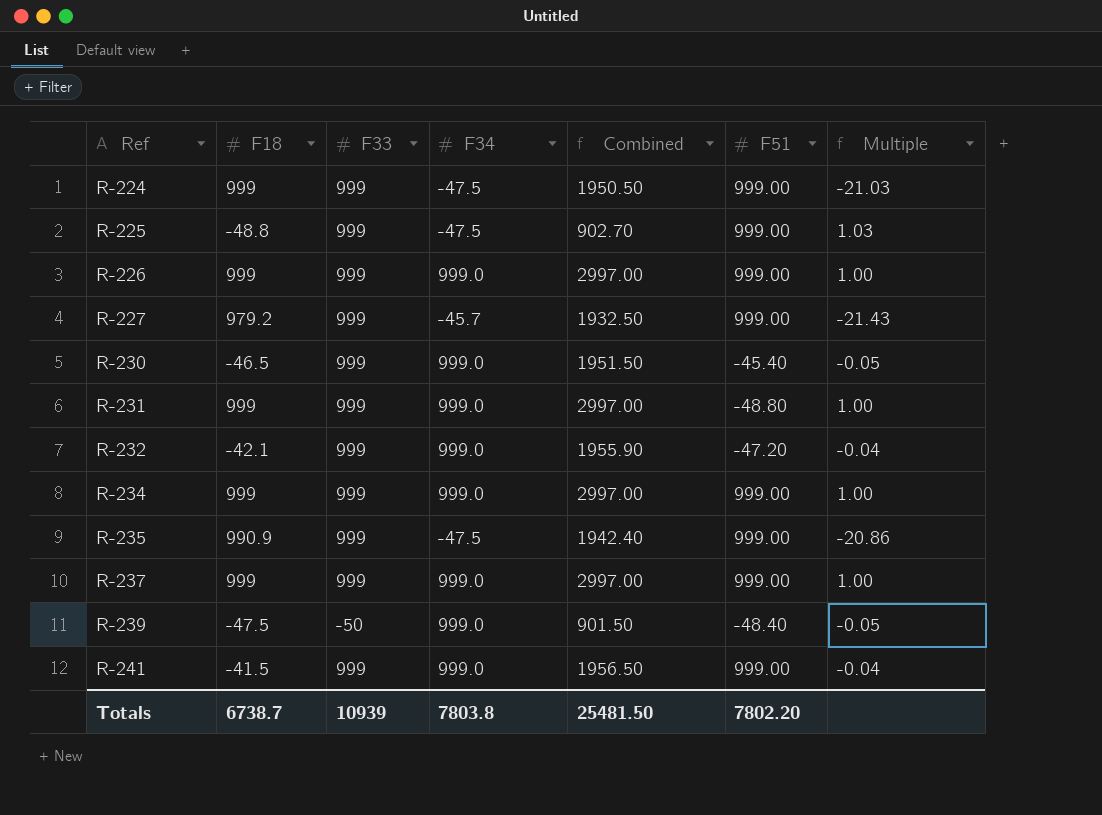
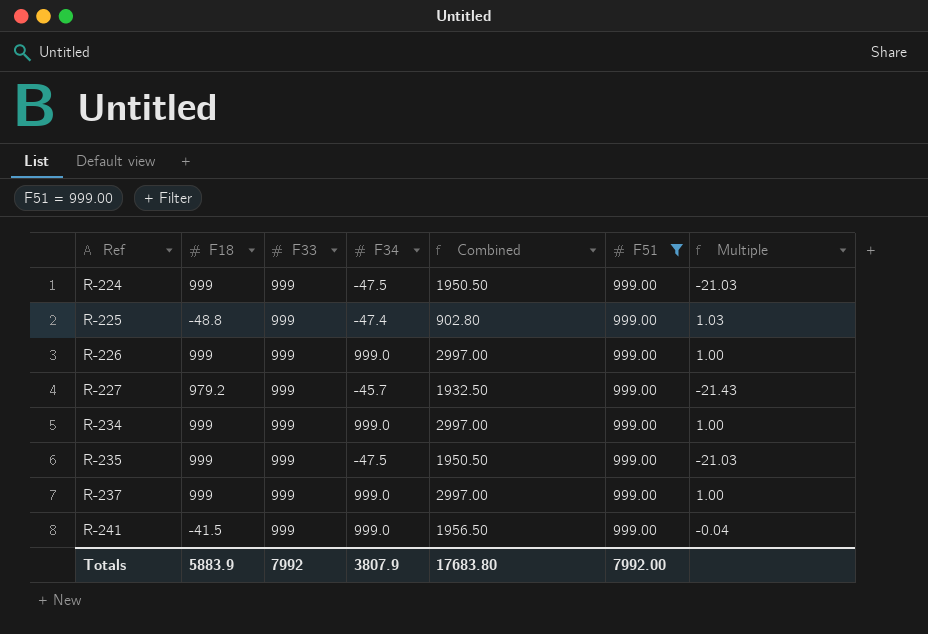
filter: none -> F51 = 999.00
R-225 | F34: -47.5 -> -47.4
R-225 | Combined: 902.70 -> 902.80
R-235 | F18: 990.9 -> 999
R-235 | Combined: 1942.40 -> 1950.50
R-235 | Multiple: -20.86 -> -21.03
Totals | F18: 6738.7 -> 5883.9
Totals | F33: 10939 -> 7992
Totals | F34: 7803.8 -> 3807.9
Totals | Combined: 25481.50 -> 17683.80
Totals | F51: 7802.20 -> 7992.00

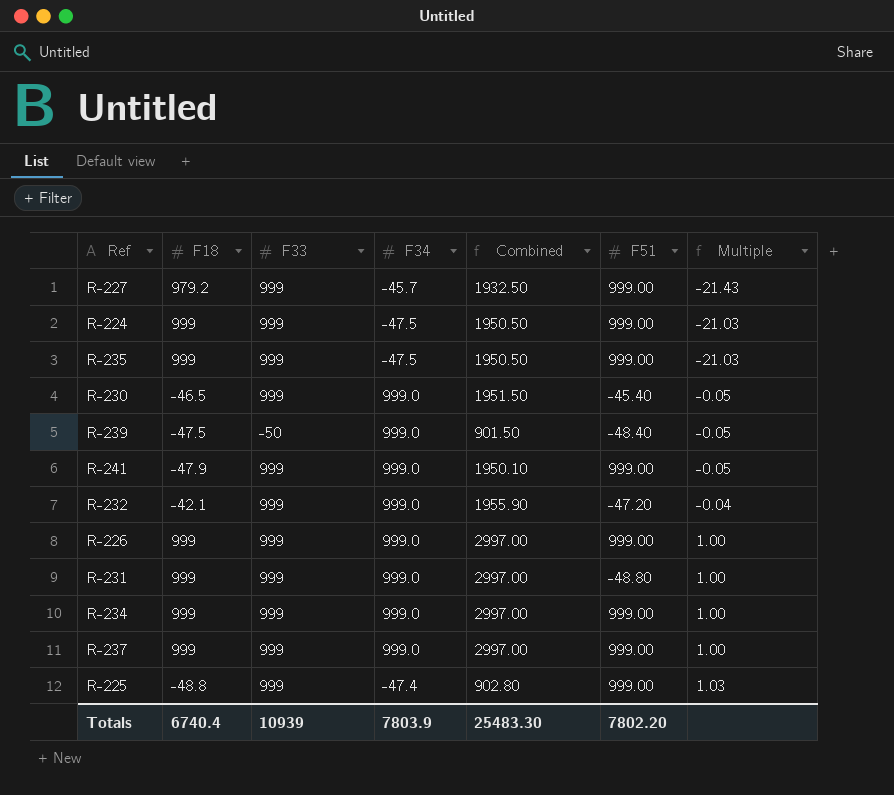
filter: F51 = 999.00 -> none
row order: Ref ascending -> Multiple ascending
R-241 | F18: -41.5 -> -47.9
R-241 | Combined: 1956.50 -> 1950.10
R-241 | Multiple: -0.04 -> -0.05
Totals | F18: 5883.9 -> 6740.4
Totals | F33: 7992 -> 10939
Totals | F34: 3807.9 -> 7803.9
Totals | Combined: 17683.80 -> 25483.30
Totals | F51: 7992.00 -> 7802.20

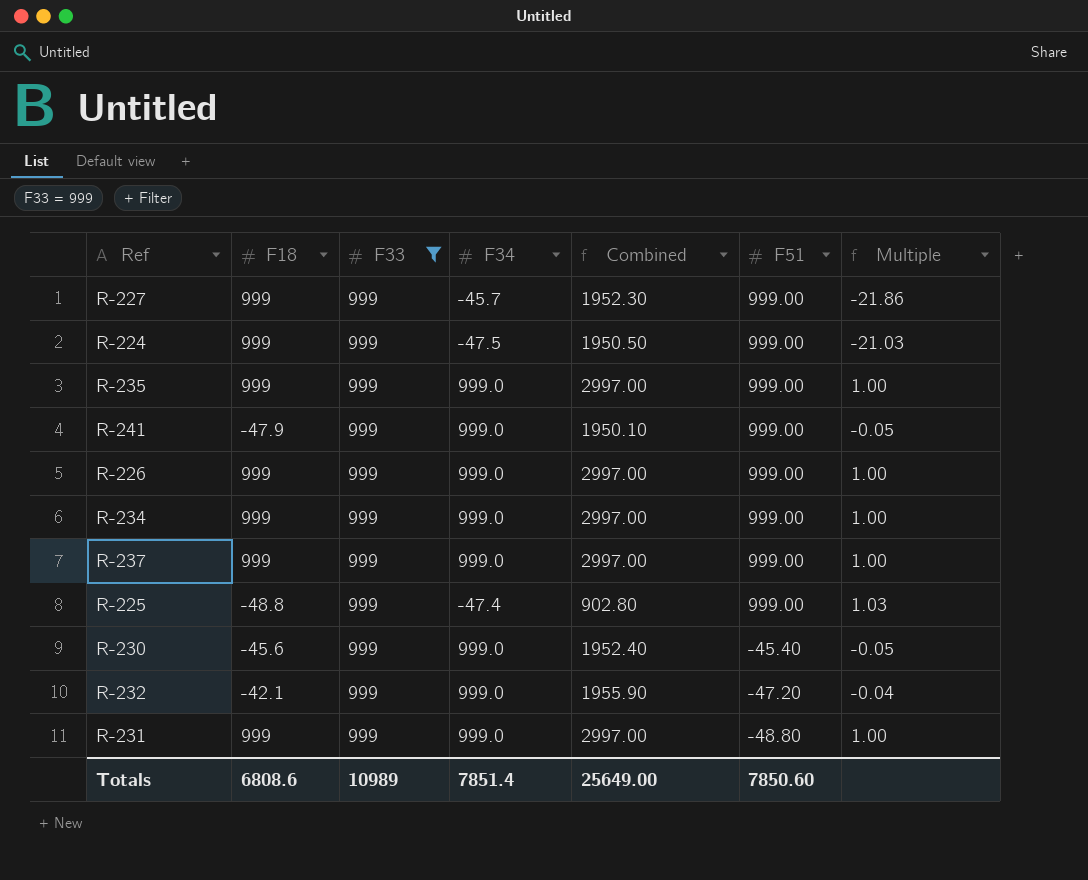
filter: none -> F33 = 999
row order: Multiple ascending -> F51 descending
R-227 | F18: 979.2 -> 999
R-227 | Combined: 1932.50 -> 1952.30
R-227 | Multiple: -21.43 -> -21.86
R-235 | F34: -47.5 -> 999.0
R-235 | Combined: 1950.50 -> 2997.00
R-235 | Multiple: -21.03 -> 1.00
R-230 | F18: -46.5 -> -45.6
R-230 | Combined: 1951.50 -> 1952.40
Totals | F18: 6740.4 -> 6808.6
Totals | F33: 10939 -> 10989
Totals | F34: 7803.9 -> 7851.4
Totals | Combined: 25483.30 -> 25649.00
Totals | F51: 7802.20 -> 7850.60

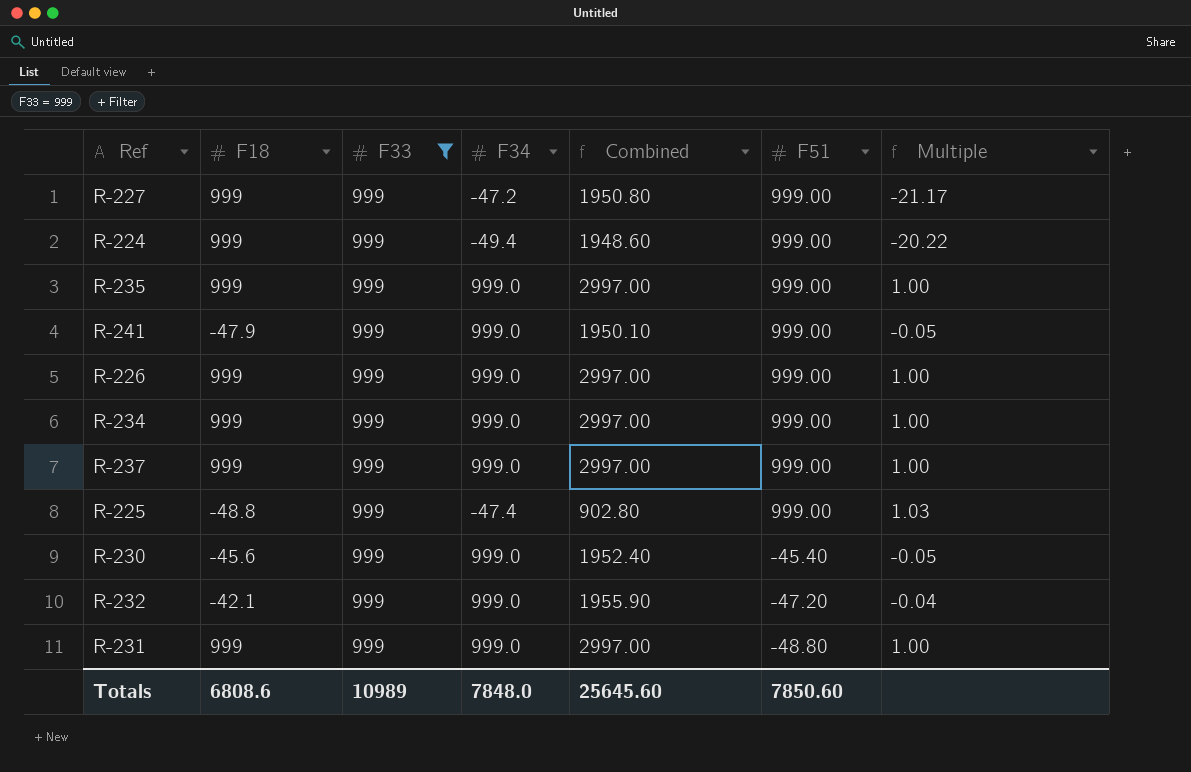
R-227 | F34: -45.7 -> -47.2
R-227 | Combined: 1952.30 -> 1950.80
R-227 | Multiple: -21.86 -> -21.17
R-224 | F34: -47.5 -> -49.4
R-224 | Combined: 1950.50 -> 1948.60
R-224 | Multiple: -21.03 -> -20.22
Totals | F34: 7851.4 -> 7848.0
Totals | Combined: 25649.00 -> 25645.60

